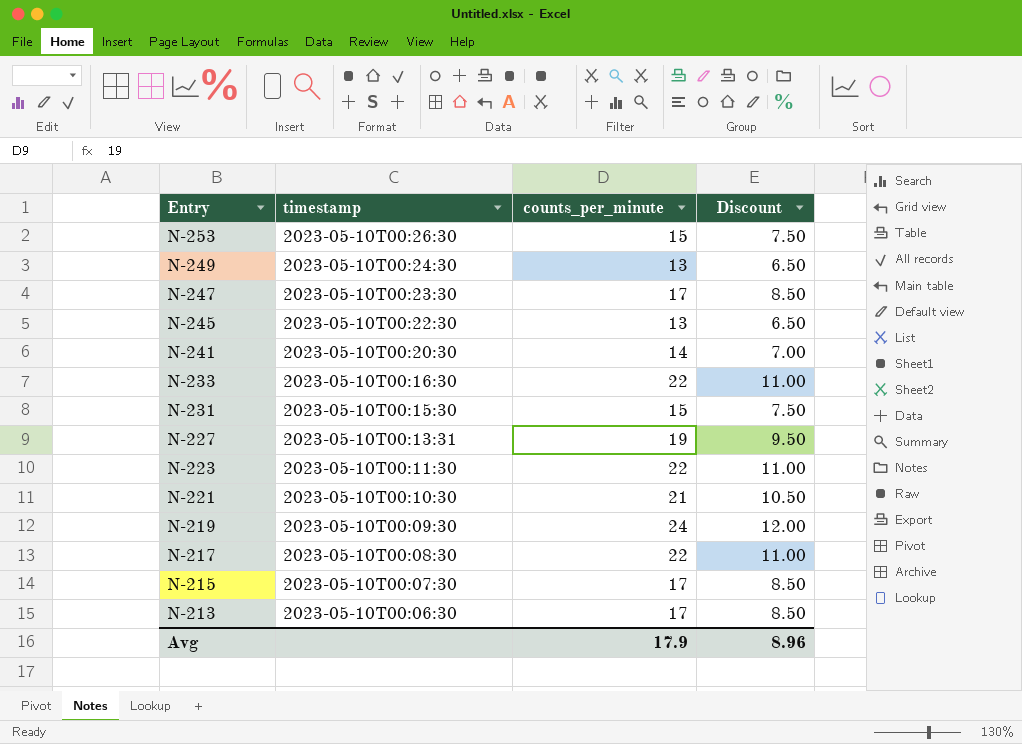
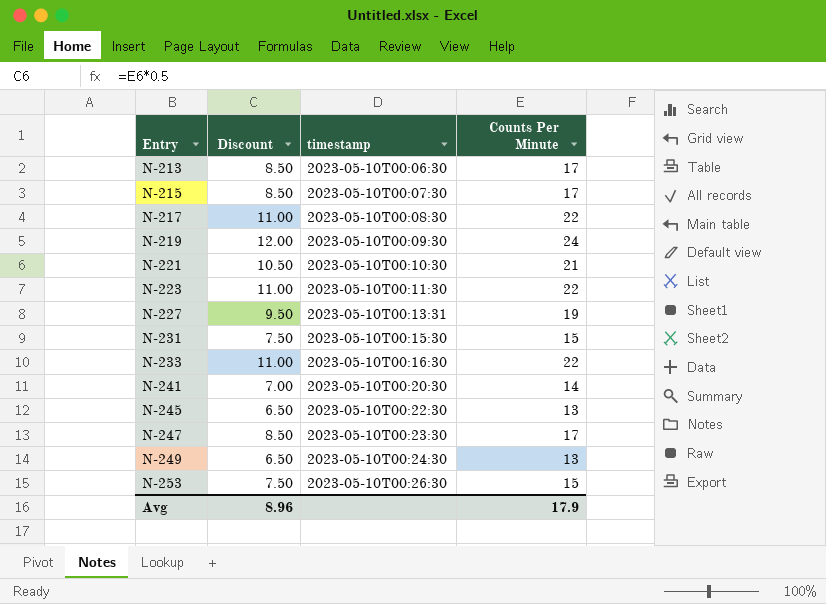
row order: Entry descending -> Entry ascending
column Discount | position: 4 -> 2
column name: counts_per_minute -> Counts Per Minute

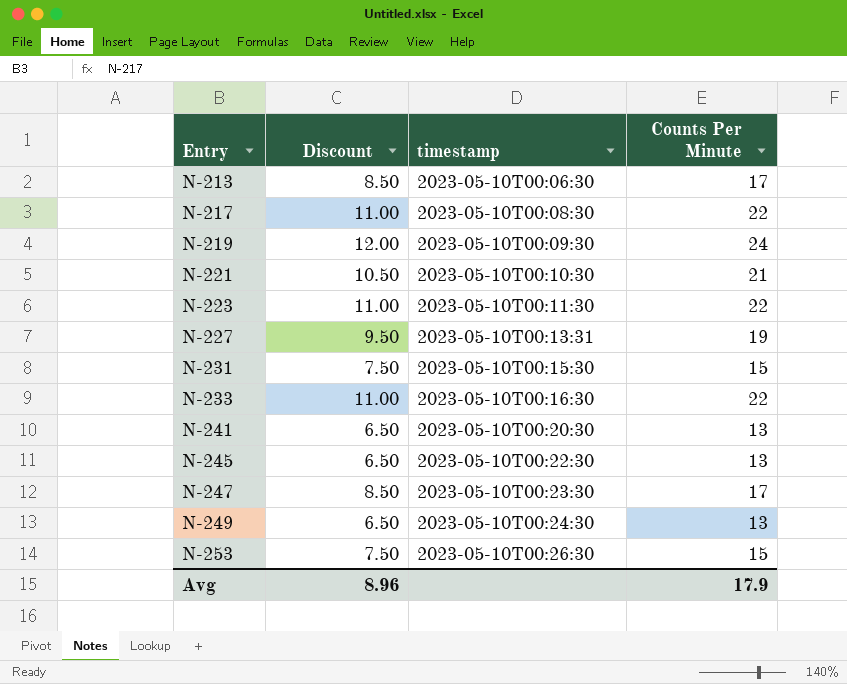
row N-215: 8.50 | 2023-05-10T00:07:30 | 17 -> none
N-241 | Discount: 7.00 -> 6.50
N-241 | Counts Per Minute: 14 -> 13

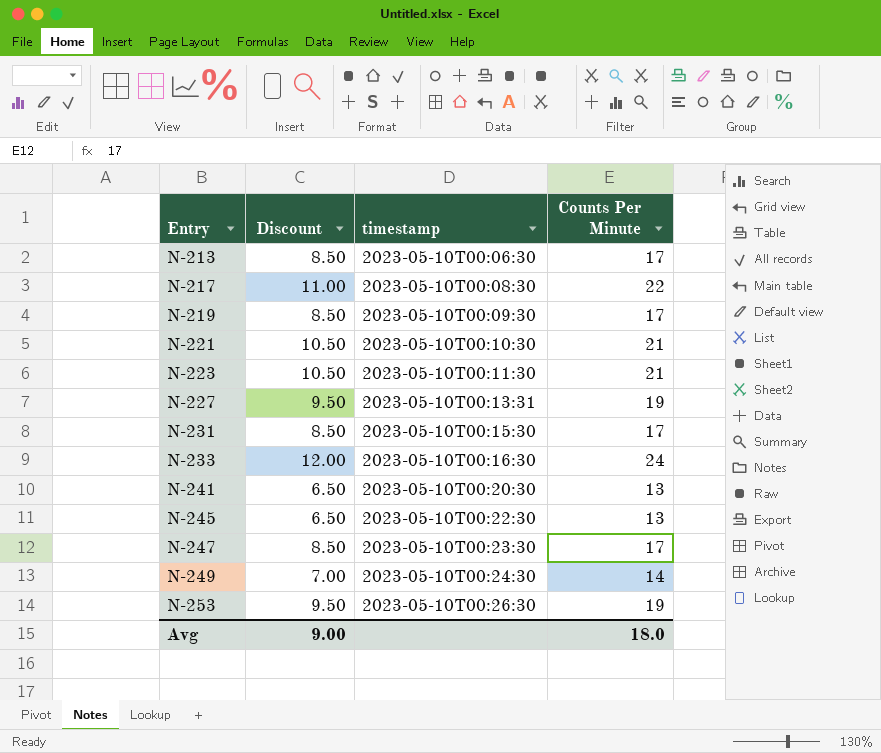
N-219 | Discount: 12.00 -> 8.50
N-219 | Counts Per Minute: 24 -> 17
N-223 | Discount: 11.00 -> 10.50
N-223 | Counts Per Minute: 22 -> 21
N-231 | Discount: 7.50 -> 8.50
N-231 | Counts Per Minute: 15 -> 17
N-233 | Discount: 11.00 -> 12.00
N-233 | Counts Per Minute: 22 -> 24
N-249 | Discount: 6.50 -> 7.00
N-249 | Counts Per Minute: 13 -> 14
N-253 | Discount: 7.50 -> 9.50
N-253 | Counts Per Minute: 15 -> 19
Avg | Discount: 8.96 -> 9.00
Avg | Counts Per Minute: 17.9 -> 18.0

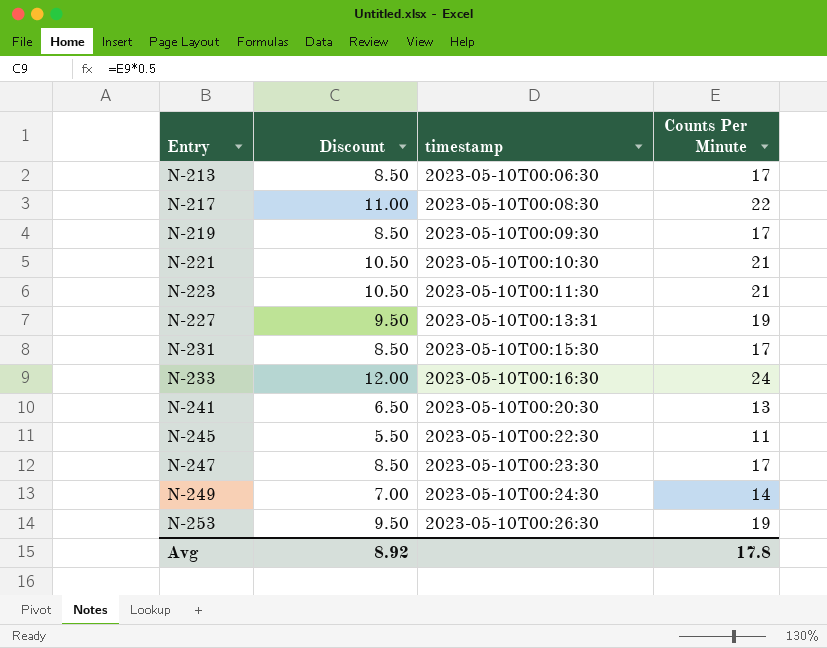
N-245 | Discount: 6.50 -> 5.50
N-245 | Counts Per Minute: 13 -> 11
Avg | Discount: 9.00 -> 8.92
Avg | Counts Per Minute: 18.0 -> 17.8

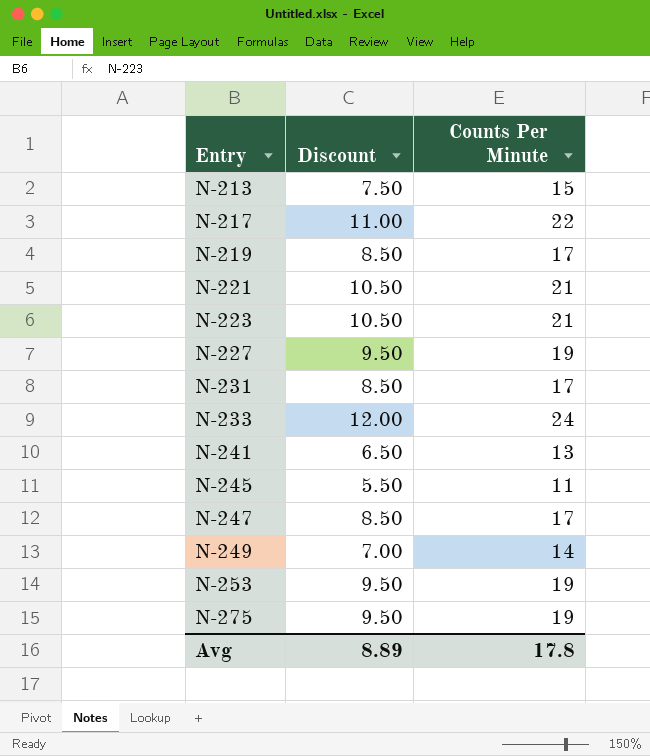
column timestamp | position: 3 -> none
N-213 | Discount: 8.50 -> 7.50
N-213 | Counts Per Minute: 17 -> 15
row N-275: none -> 9.50 | 19
Avg | Discount: 8.92 -> 8.89

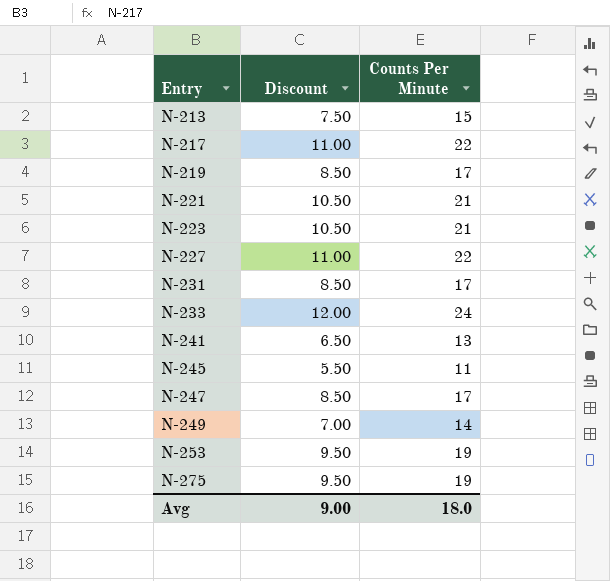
N-227 | Discount: 9.50 -> 11.00
N-227 | Counts Per Minute: 19 -> 22
Avg | Discount: 8.89 -> 9.00
Avg | Counts Per Minute: 17.8 -> 18.0

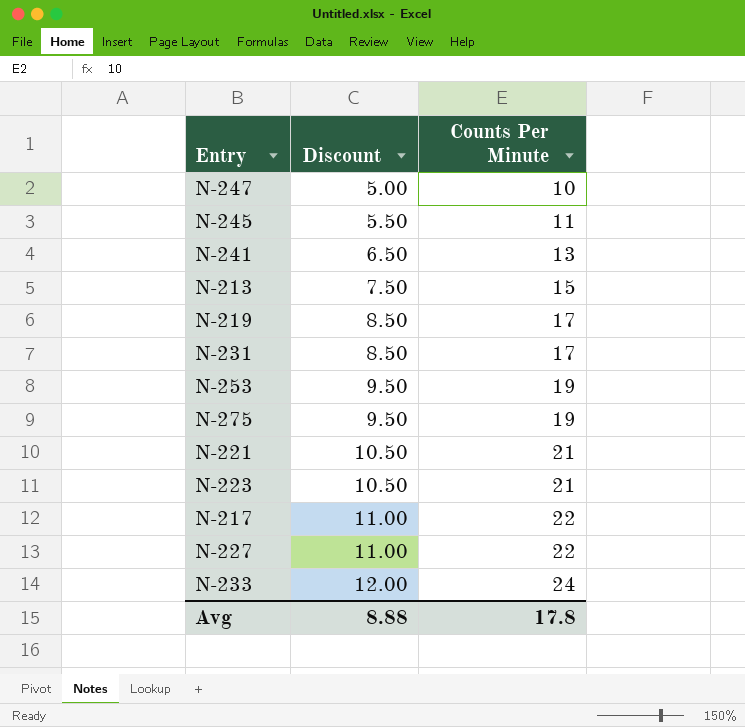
row order: Entry ascending -> Discount ascending
row N-249: 7.00 | 14 -> none
N-247 | Discount: 8.50 -> 5.00
N-247 | Counts Per Minute: 17 -> 10
Avg | Discount: 9.00 -> 8.88
Avg | Counts Per Minute: 18.0 -> 17.8

